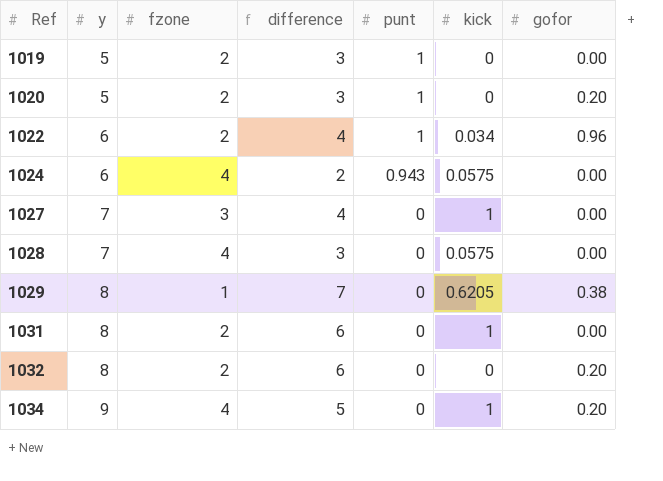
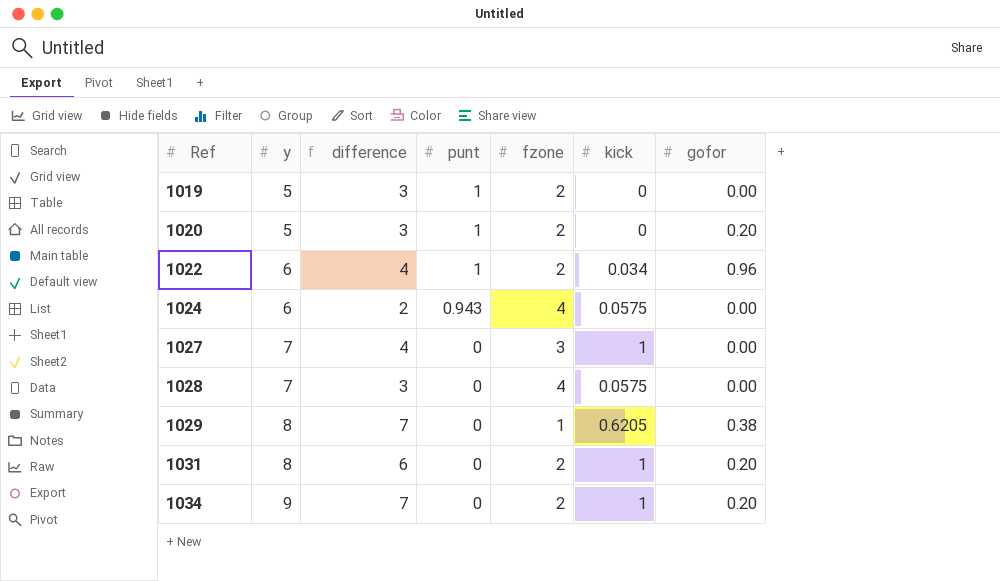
column fzone | position: 3 -> 5
row 1032: 8 | 2 | 6 | 0 | 0 | 0.20 -> none
1031 | gofor: 0.00 -> 0.20
1034 | difference: 5 -> 7
1034 | fzone: 4 -> 2

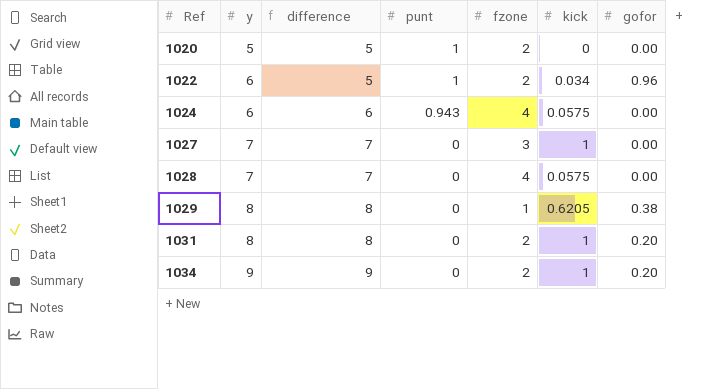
column difference | formula: [y] - [fzone] -> [y] - [gofor]
row 1019: 5 | 3 | 1 | 2 | 0 | 0.00 -> none
1020 | gofor: 0.20 -> 0.00

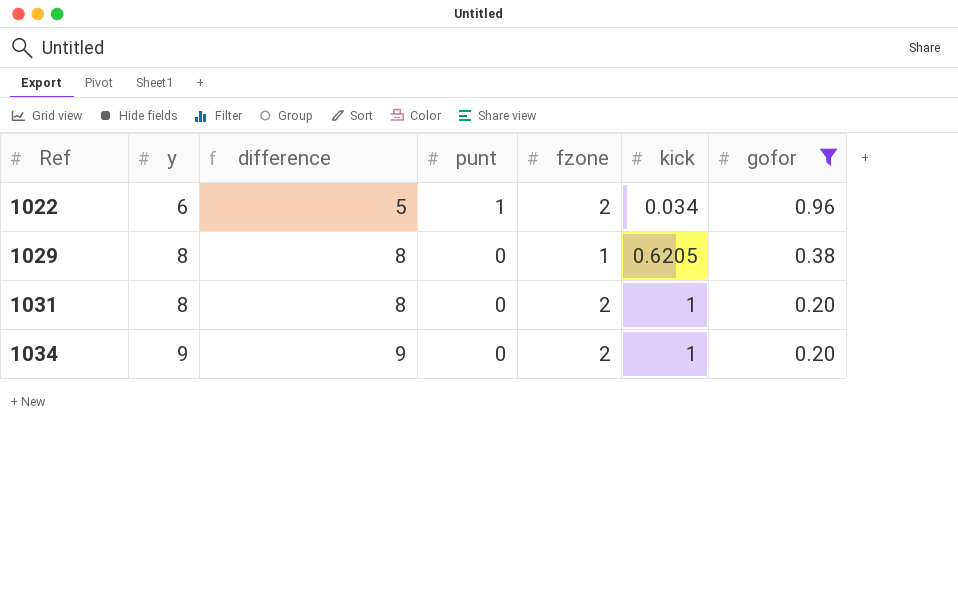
filter: none -> gofor != 0.00

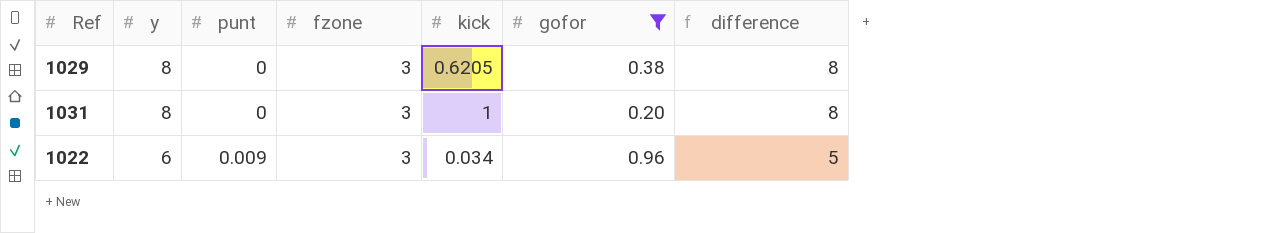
row order: Ref ascending -> y descending
column difference | position: 3 -> 7
row 1034: 9 | 9 | 0 | 2 | 1 | 0.20 -> none
1029 | fzone: 1 -> 3
1031 | fzone: 2 -> 3
1022 | punt: 1 -> 0.009
1022 | fzone: 2 -> 3

